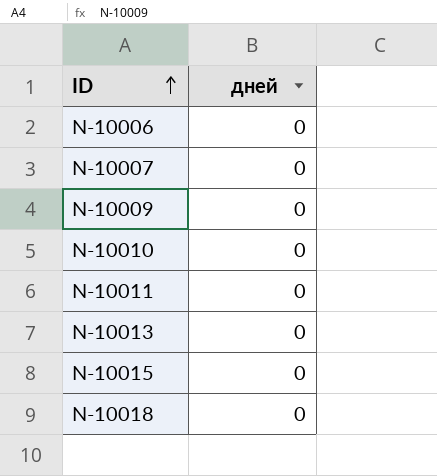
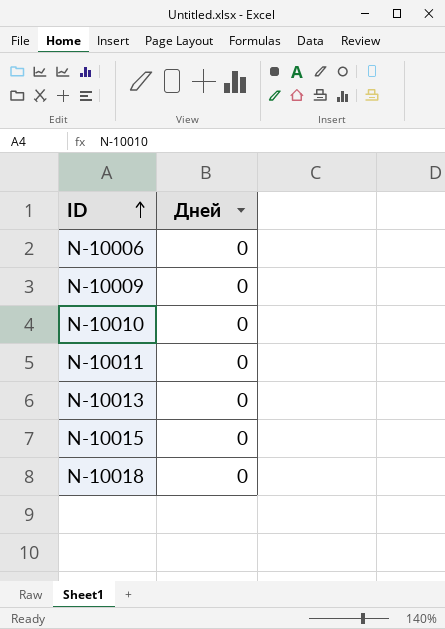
column name: дней -> Дней
row N-10007: 0 -> none

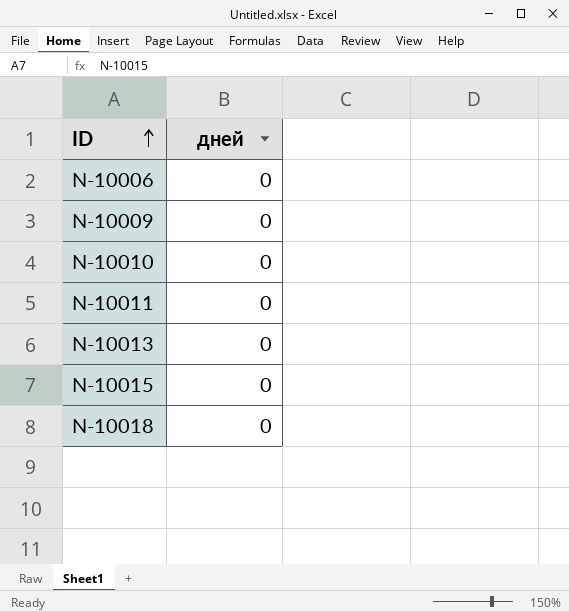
column name: Дней -> дней

